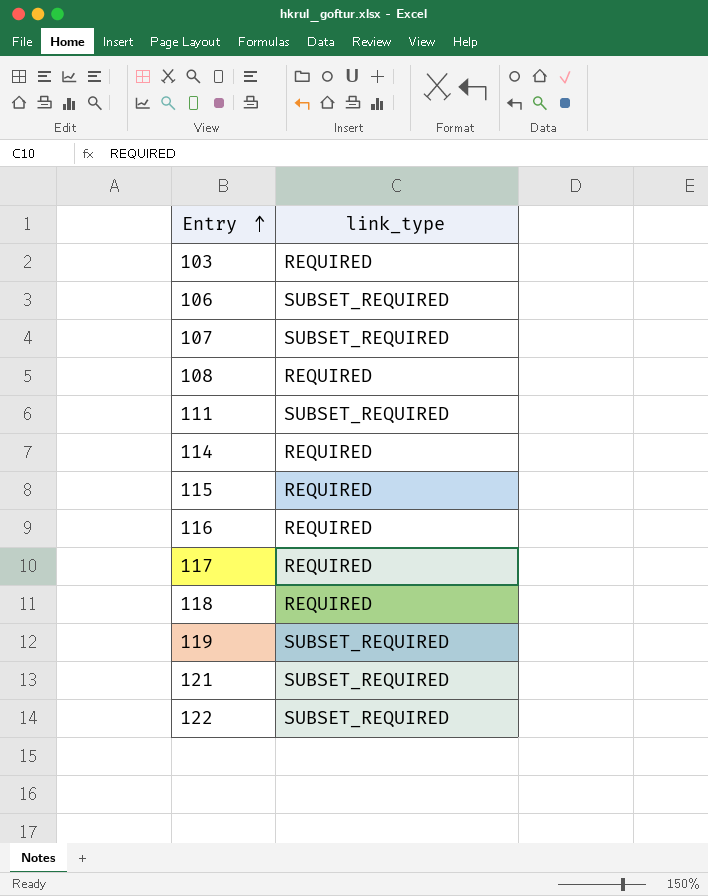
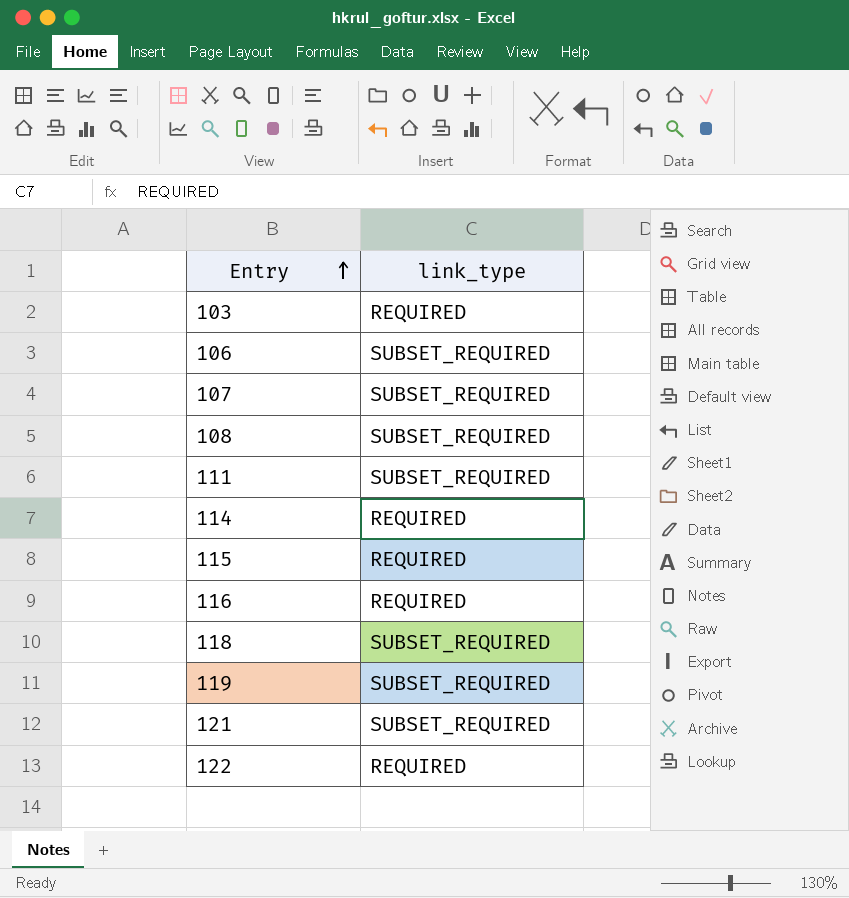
row 117: REQUIRED -> none
108 | link_type: REQUIRED -> SUBSET_REQUIRED
118 | link_type: REQUIRED -> SUBSET_REQUIRED
122 | link_type: SUBSET_REQUIRED -> REQUIRED

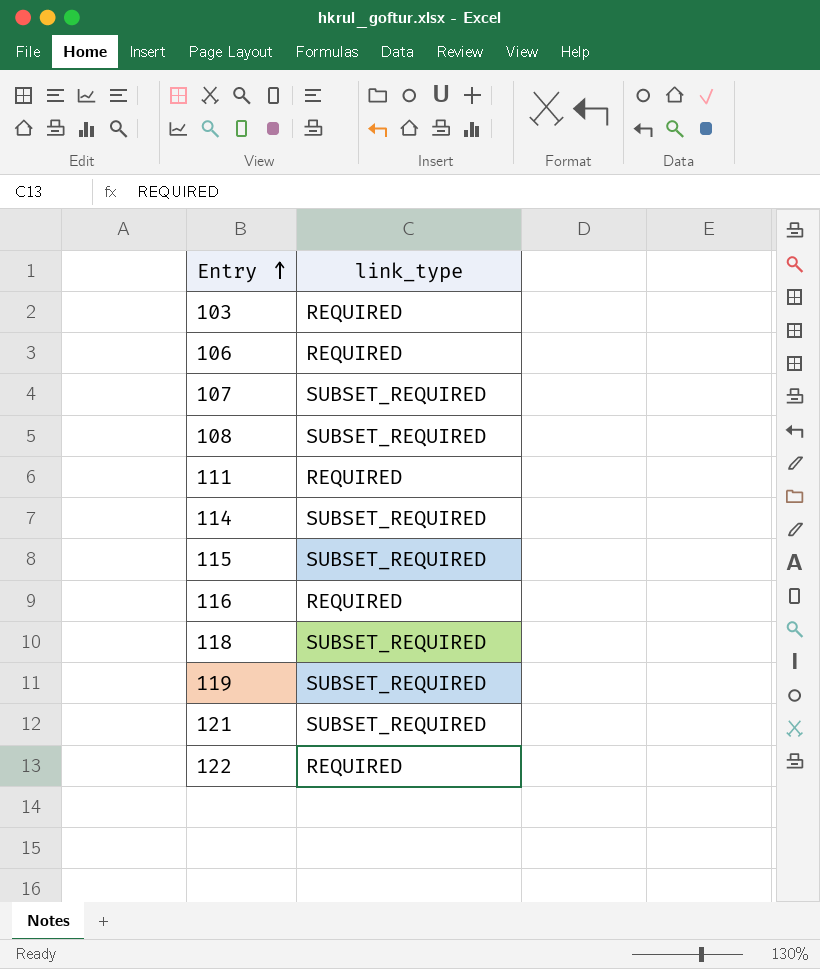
106 | link_type: SUBSET_REQUIRED -> REQUIRED
111 | link_type: SUBSET_REQUIRED -> REQUIRED
114 | link_type: REQUIRED -> SUBSET_REQUIRED
115 | link_type: REQUIRED -> SUBSET_REQUIRED

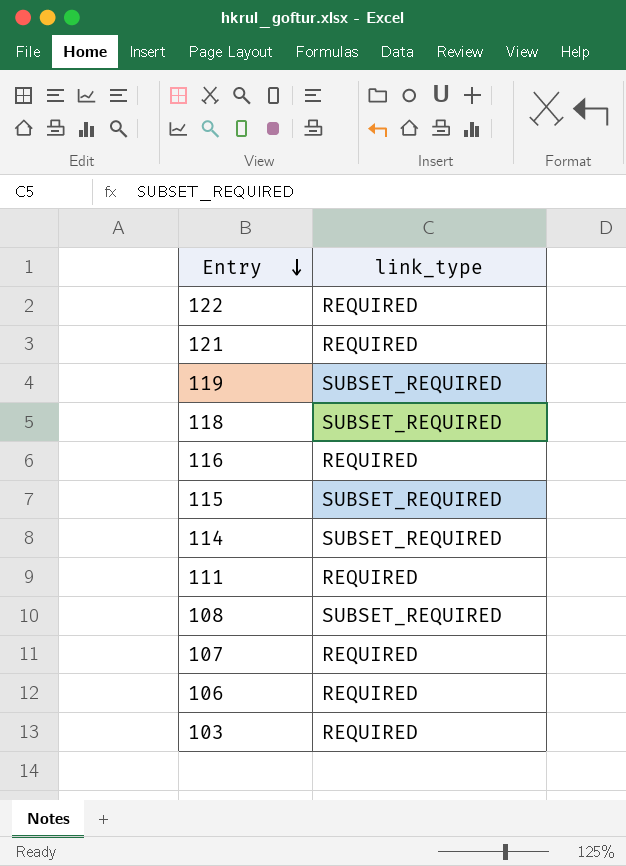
row order: Entry ascending -> Entry descending
121 | link_type: SUBSET_REQUIRED -> REQUIRED
107 | link_type: SUBSET_REQUIRED -> REQUIRED

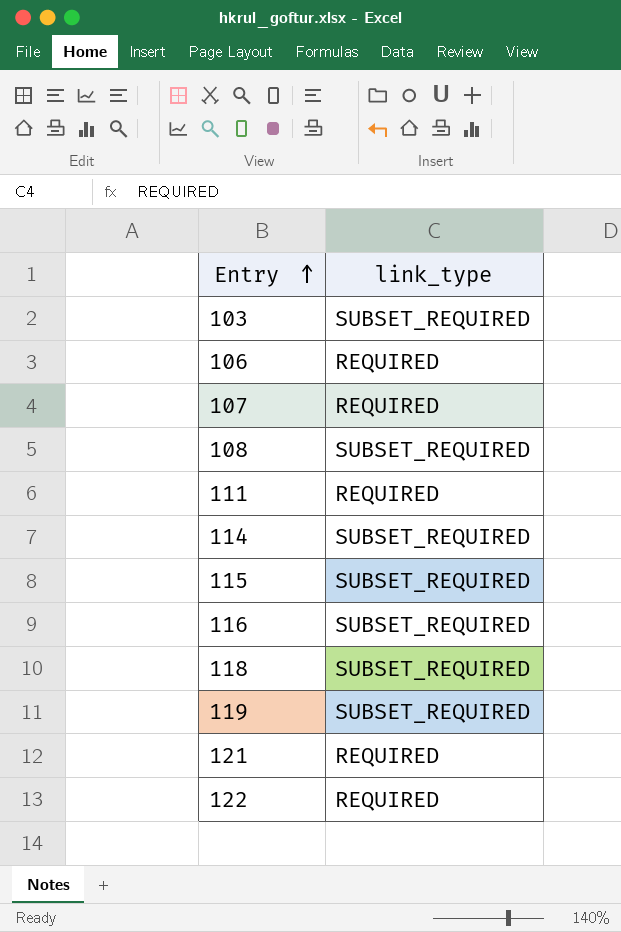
row order: Entry descending -> Entry ascending
103 | link_type: REQUIRED -> SUBSET_REQUIRED
116 | link_type: REQUIRED -> SUBSET_REQUIRED

